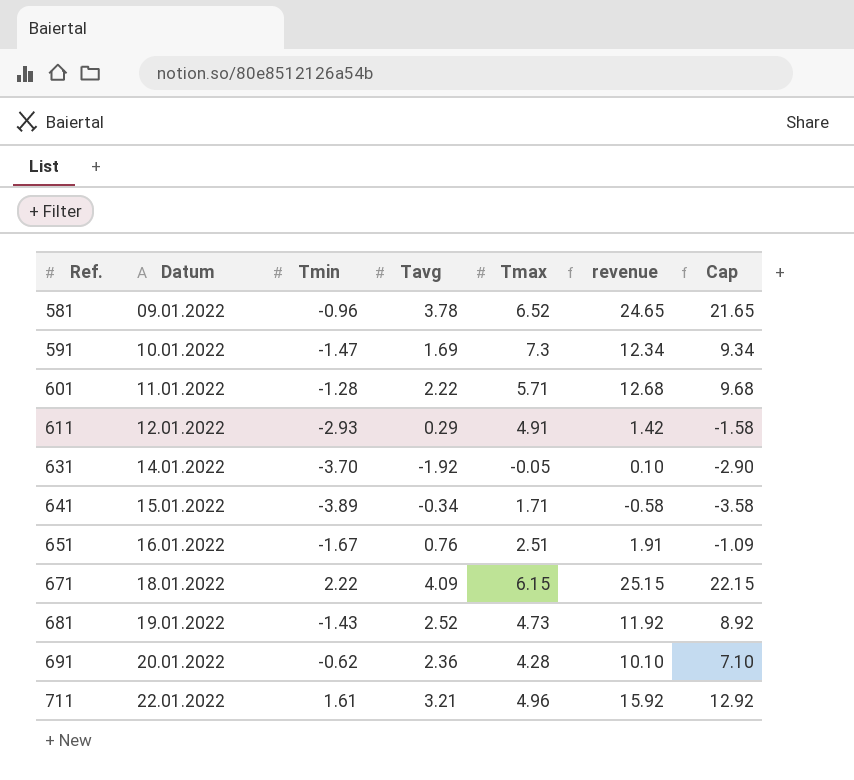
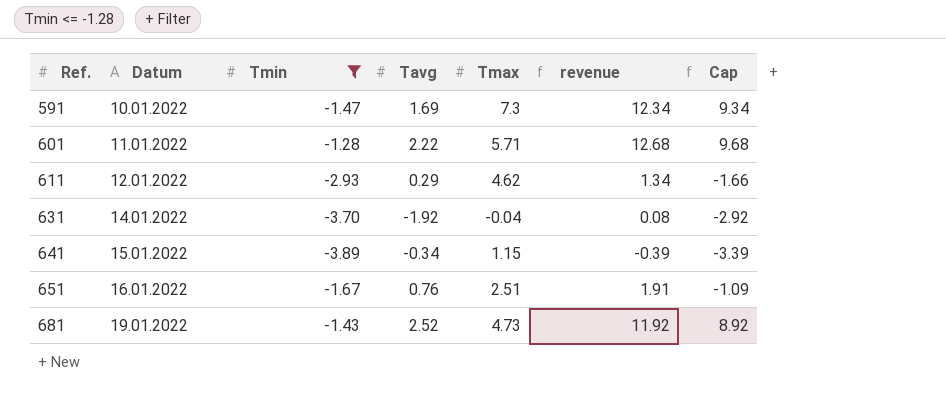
filter: none -> Tmin <= -1.28
611 | Tmax: 4.91 -> 4.62
611 | revenue: 1.42 -> 1.34
611 | Cap: -1.58 -> -1.66
631 | Tmax: -0.05 -> -0.04
631 | revenue: 0.10 -> 0.08
631 | Cap: -2.90 -> -2.92
641 | Tmax: 1.71 -> 1.15
641 | revenue: -0.58 -> -0.39
641 | Cap: -3.58 -> -3.39

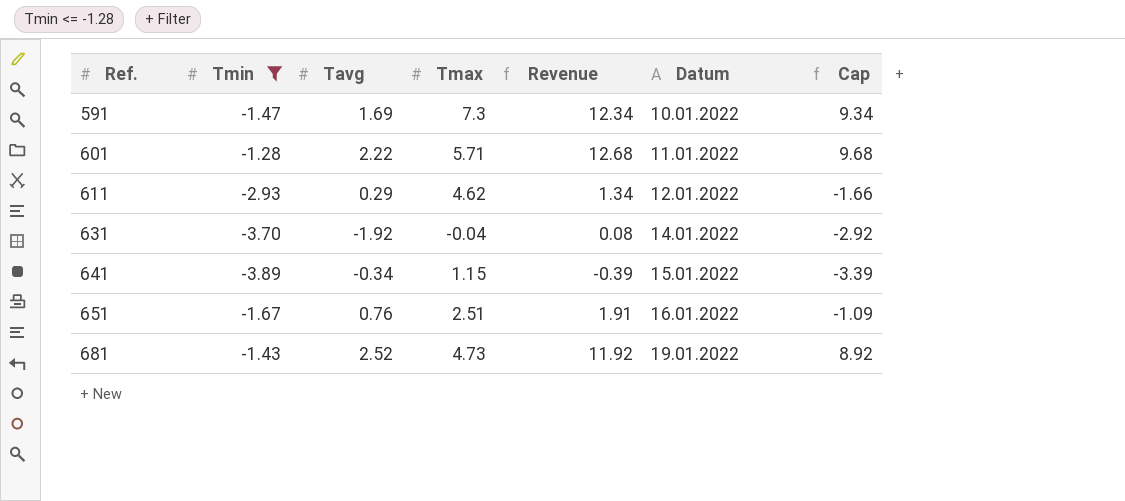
column name: revenue -> Revenue
column Datum | position: 2 -> 6

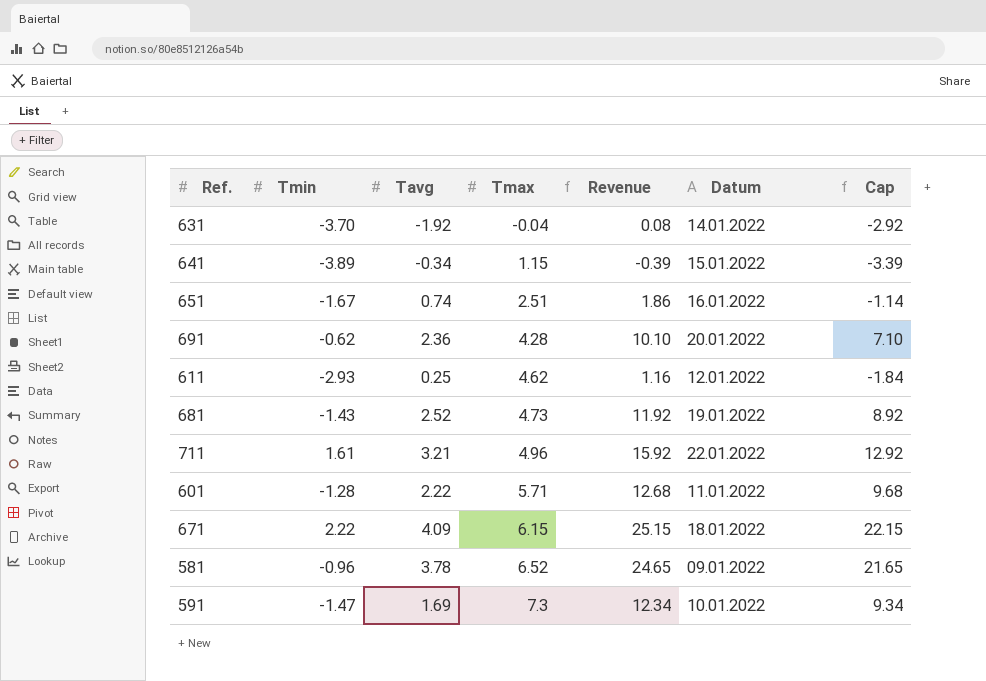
filter: Tmin <= -1.28 -> none
row order: Ref. ascending -> Tmax ascending
651 | Tavg: 0.76 -> 0.74
651 | Revenue: 1.91 -> 1.86
651 | Cap: -1.09 -> -1.14
611 | Tavg: 0.29 -> 0.25
611 | Revenue: 1.34 -> 1.16
611 | Cap: -1.66 -> -1.84

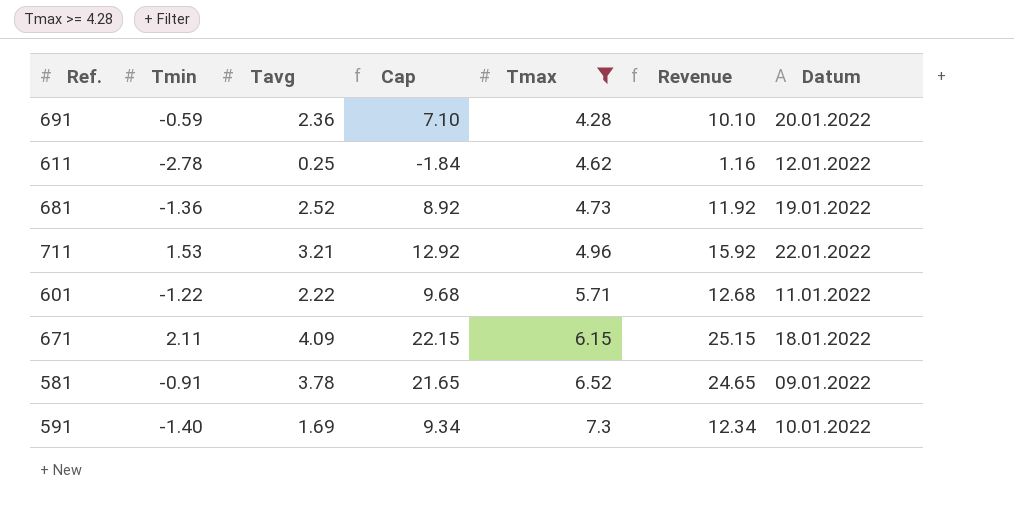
filter: none -> Tmax >= 4.28
column Cap | position: 7 -> 4
691 | Tmin: -0.62 -> -0.59
611 | Tmin: -2.93 -> -2.78
681 | Tmin: -1.43 -> -1.36
711 | Tmin: 1.61 -> 1.53
601 | Tmin: -1.28 -> -1.22
671 | Tmin: 2.22 -> 2.11
581 | Tmin: -0.96 -> -0.91
591 | Tmin: -1.47 -> -1.40

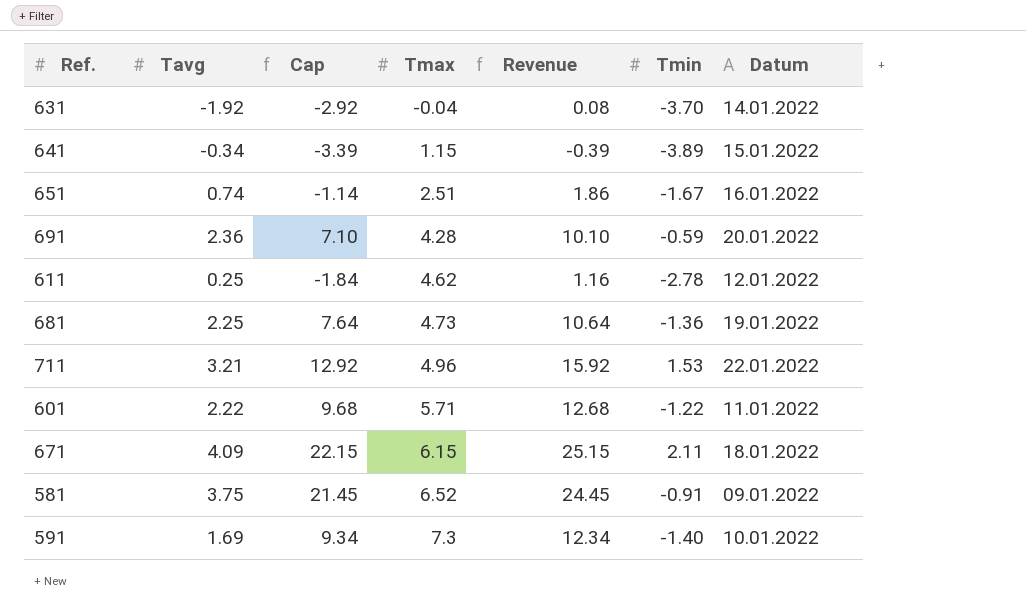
filter: Tmax >= 4.28 -> none
column Tmin | position: 2 -> 6
681 | Tavg: 2.52 -> 2.25
681 | Cap: 8.92 -> 7.64
681 | Revenue: 11.92 -> 10.64
581 | Tavg: 3.78 -> 3.75
581 | Cap: 21.65 -> 21.45
581 | Revenue: 24.65 -> 24.45

